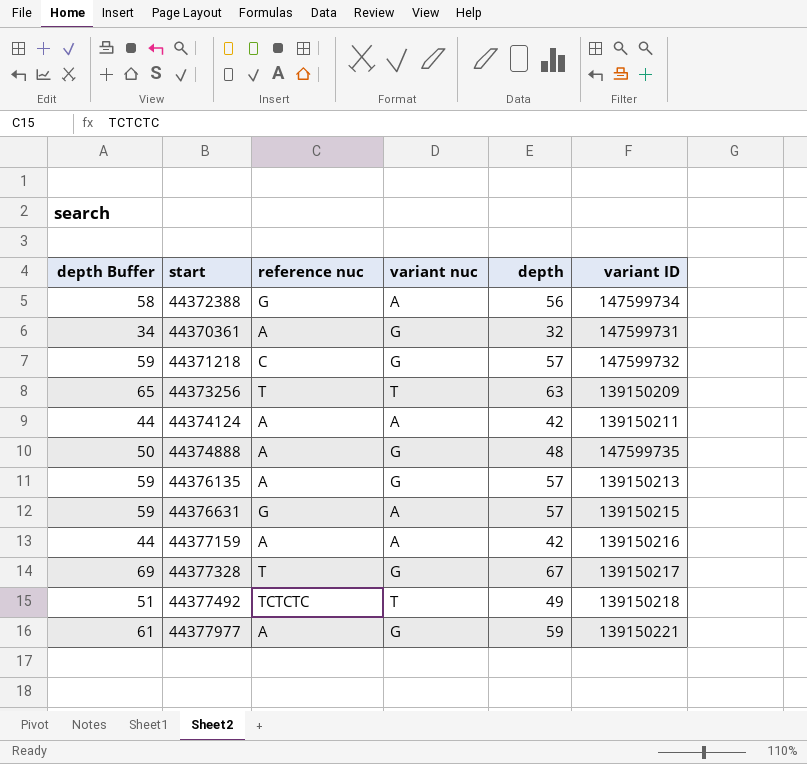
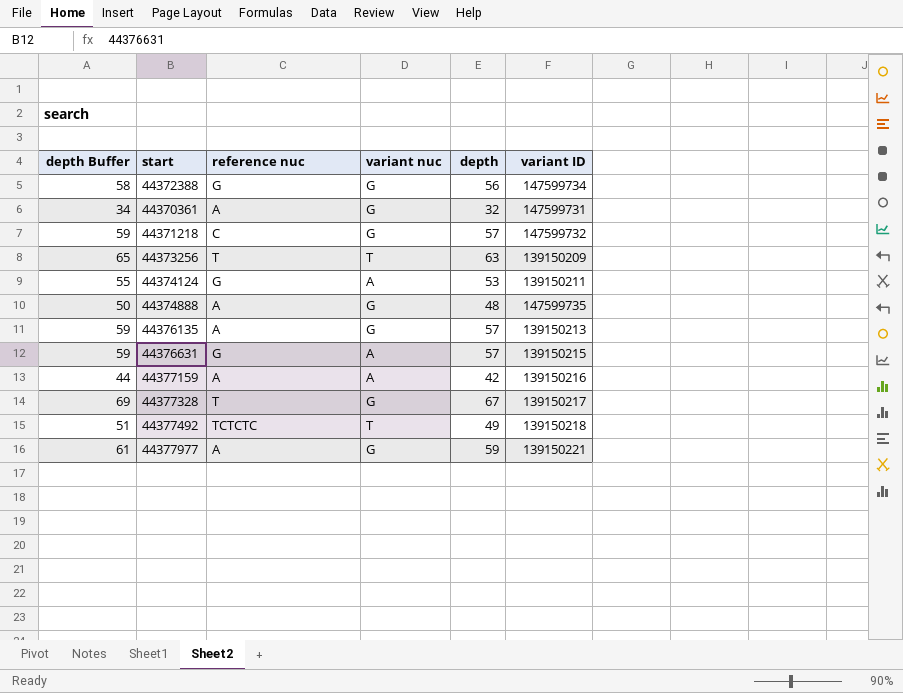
44372388 | variant nuc: A -> G
44374124 | depth Buffer: 44 -> 55
44374124 | reference nuc: A -> G
44374124 | depth: 42 -> 53

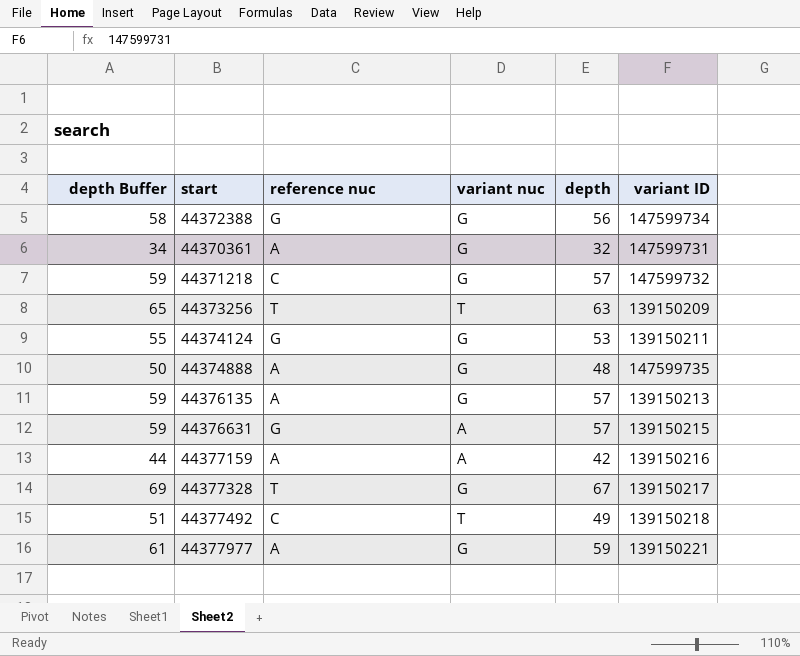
44374124 | variant nuc: A -> G
44377492 | reference nuc: TCTCTC -> C

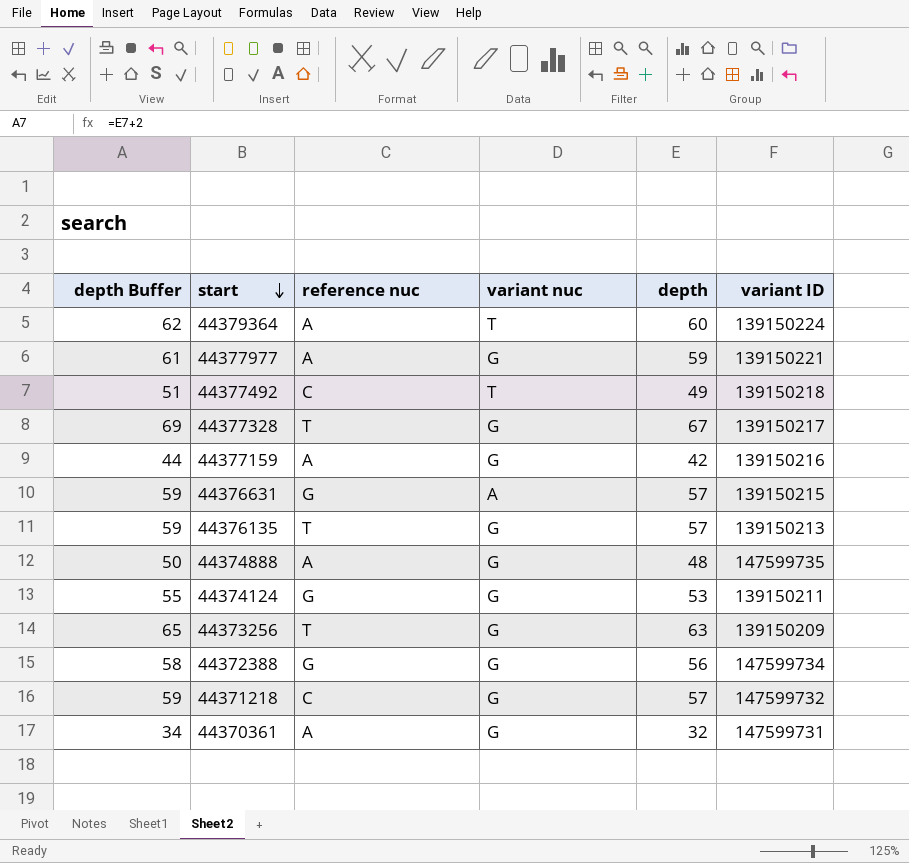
row order: none -> start descending
row 44379364: none -> 62 | A | T | 60 | 139150224
44377159 | variant nuc: A -> G
44376135 | reference nuc: A -> T
44373256 | variant nuc: T -> G

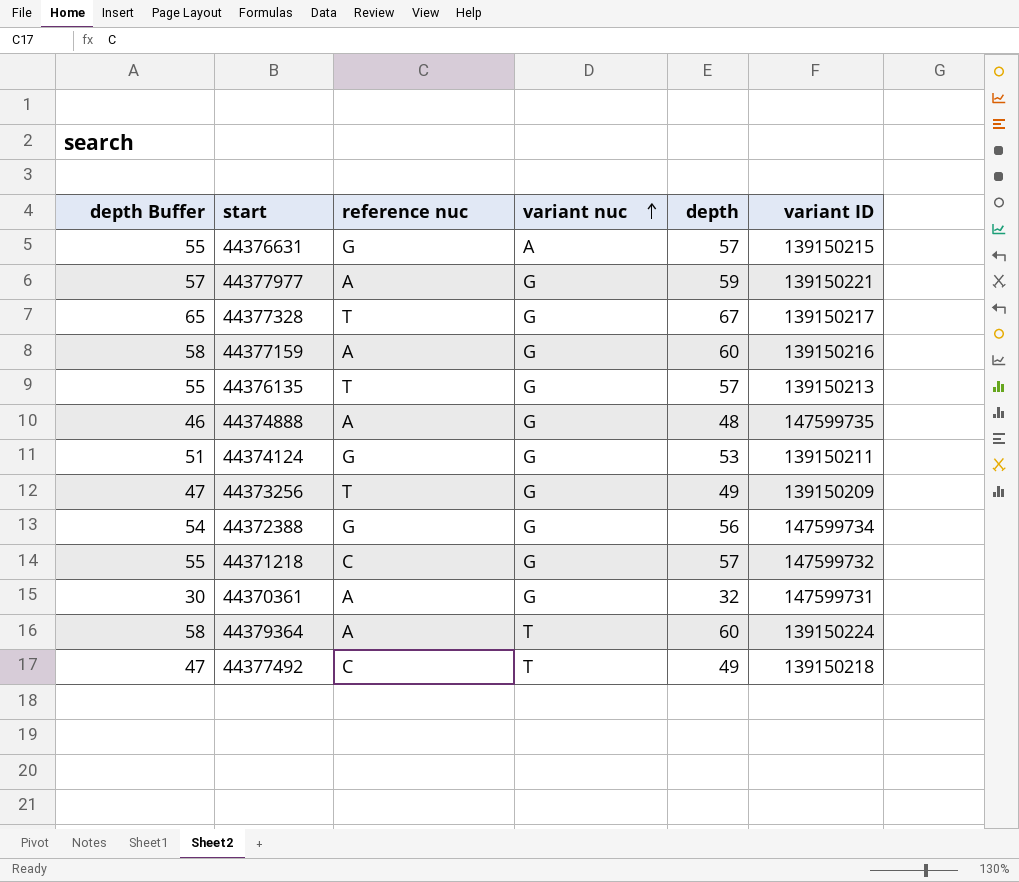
row order: start descending -> variant nuc ascending
column depth Buffer | formula: [depth] + 2 -> [depth] - 2
44377159 | depth: 42 -> 60
44373256 | depth: 63 -> 49

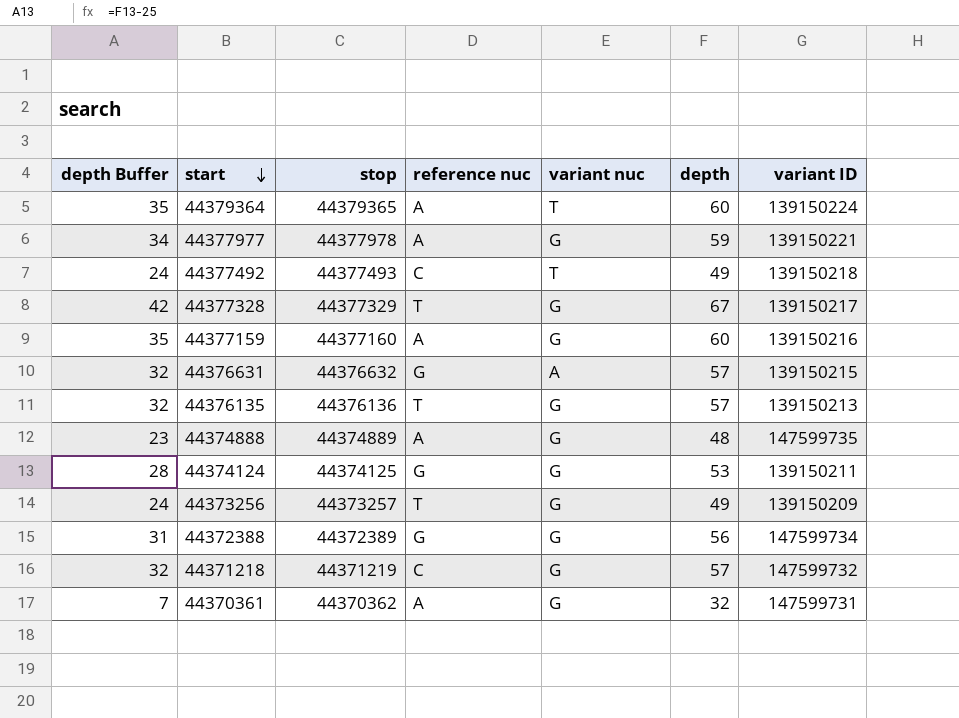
row order: variant nuc ascending -> start descending
column depth Buffer | formula: [depth] - 2 -> [depth] - 25
column stop | position: none -> 3

